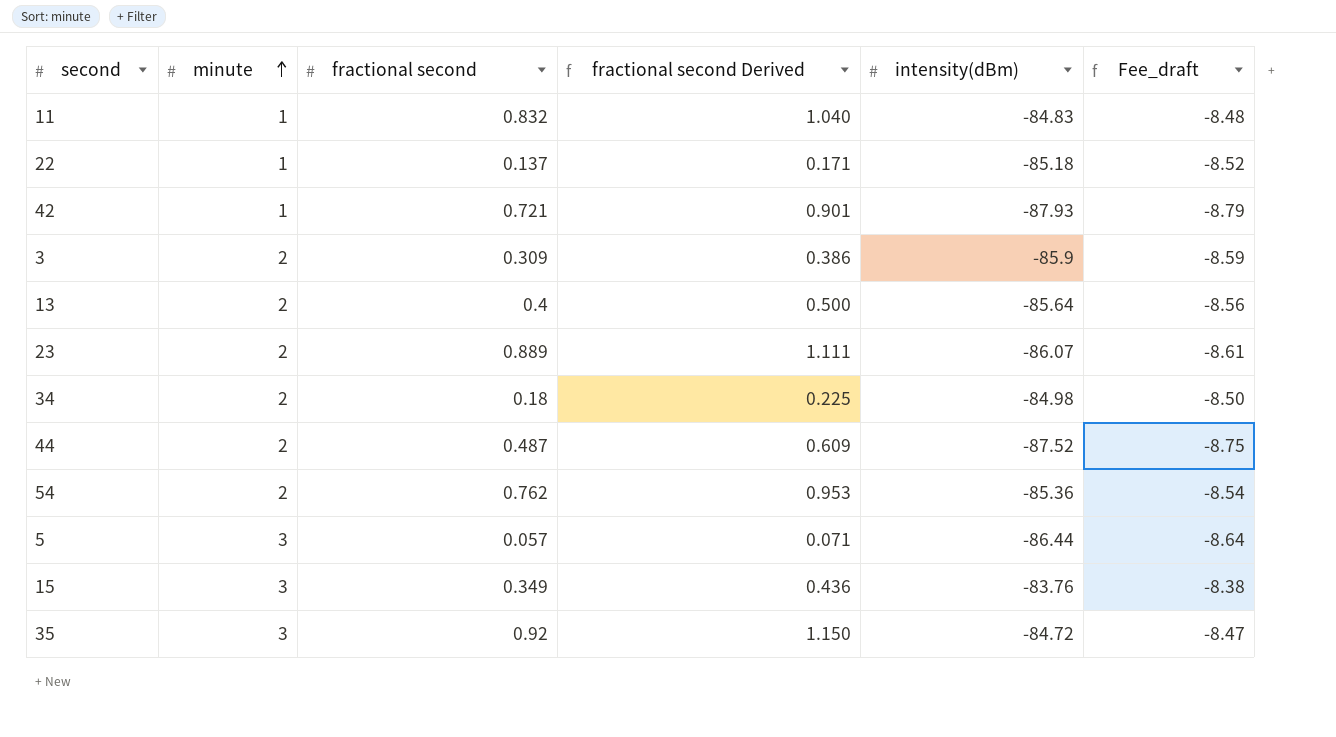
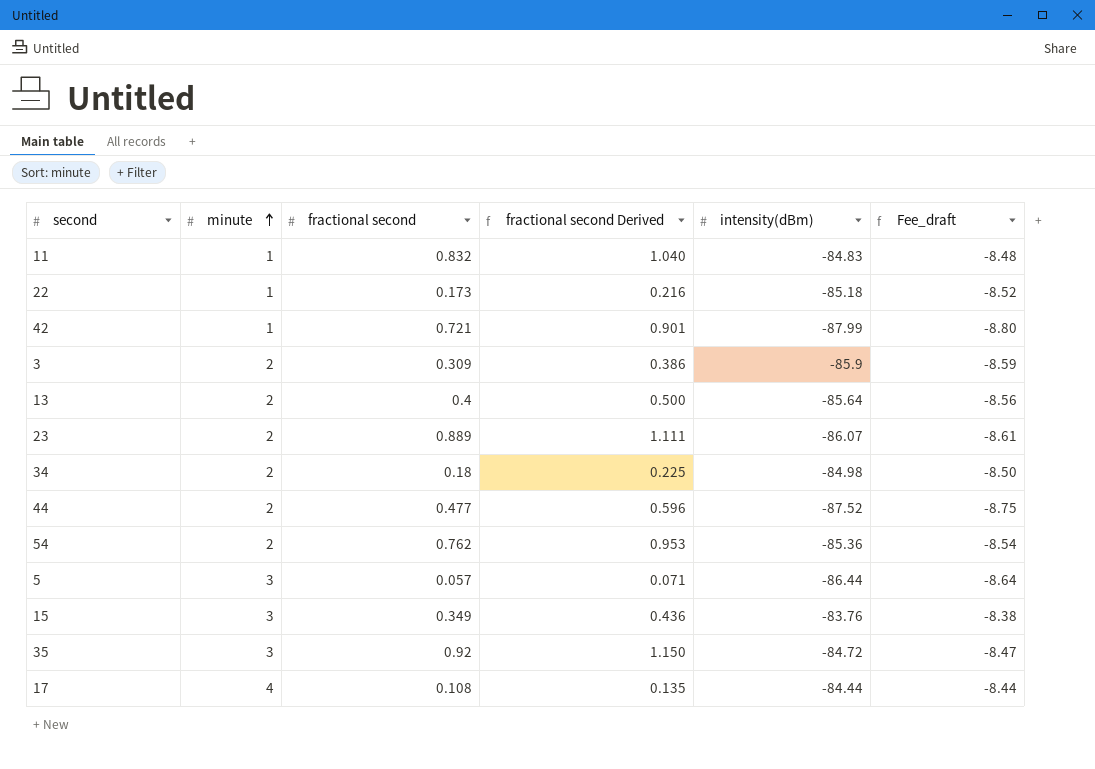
22 | fractional second: 0.137 -> 0.173
22 | fractional second Derived: 0.171 -> 0.216
42 | intensity(dBm): -87.93 -> -87.99
42 | Fee_draft: -8.79 -> -8.80
44 | fractional second: 0.487 -> 0.477
44 | fractional second Derived: 0.609 -> 0.596
row 17: none -> 4 | 0.108 | 0.135 | -84.44 | -8.44

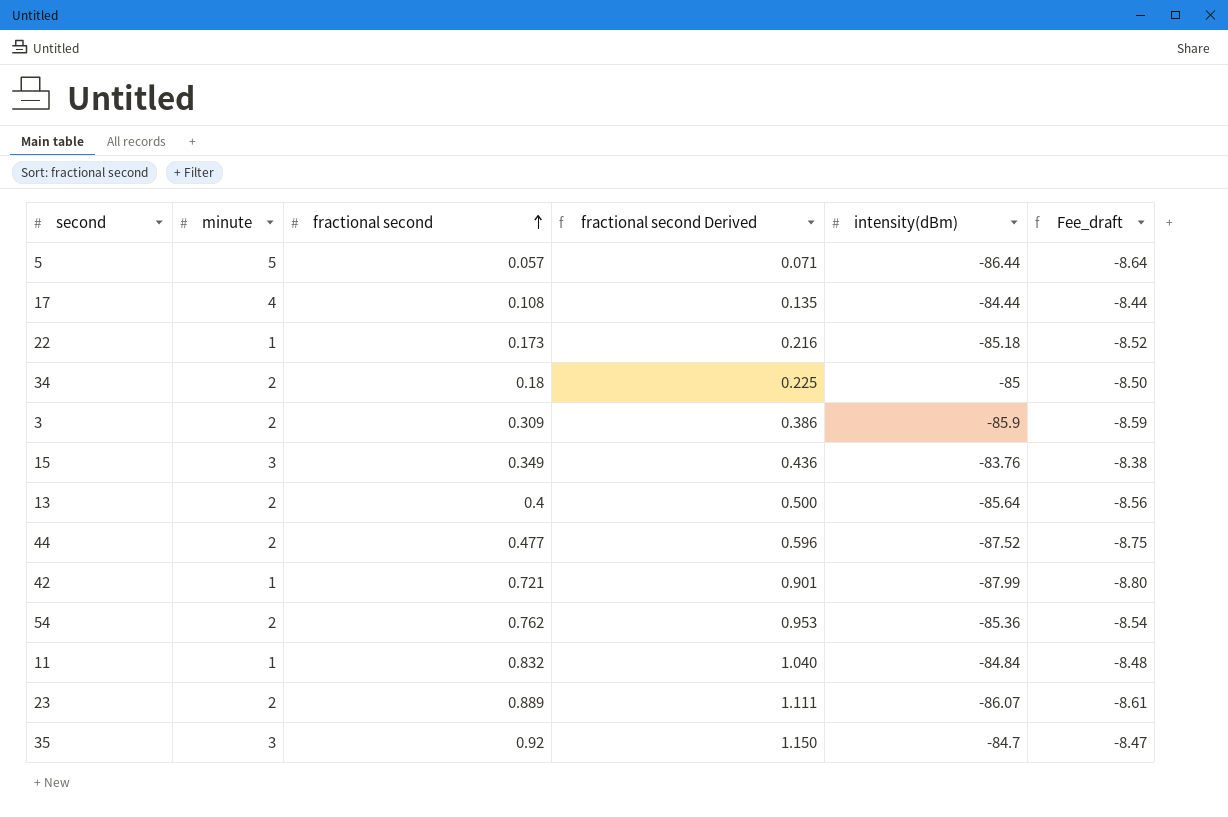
row order: minute ascending -> fractional second ascending
5 | minute: 3 -> 5
34 | intensity(dBm): -84.98 -> -85
11 | intensity(dBm): -84.83 -> -84.84
35 | intensity(dBm): -84.72 -> -84.7

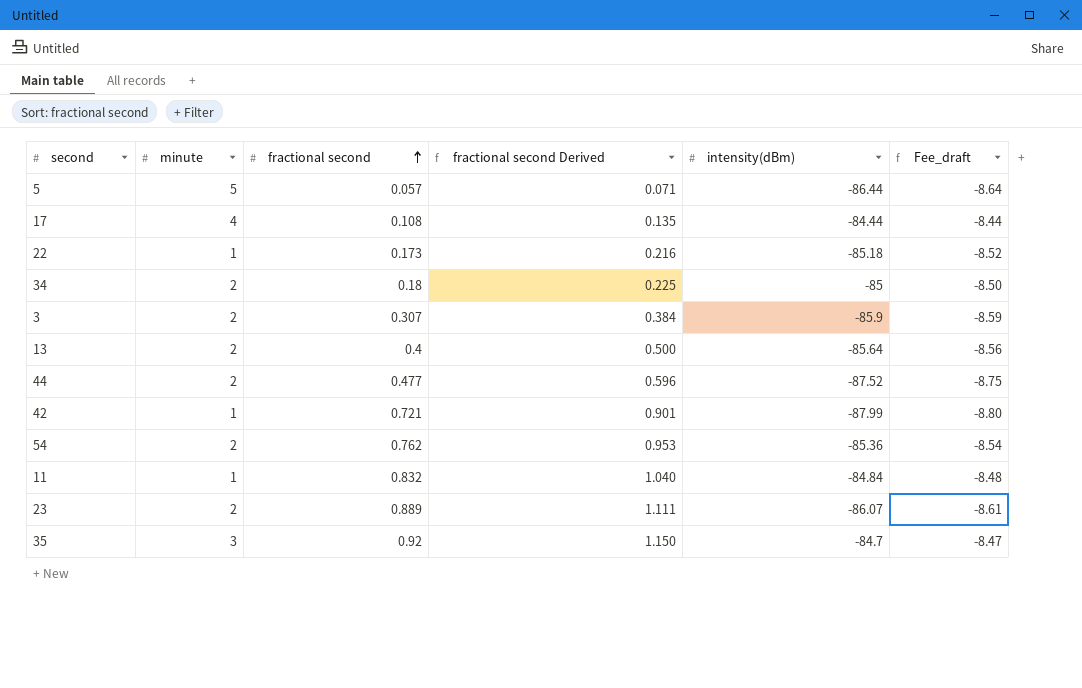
row 15: 3 | 0.349 | 0.436 | -83.76 | -8.38 -> none
3 | fractional second: 0.309 -> 0.307
3 | fractional second Derived: 0.386 -> 0.384

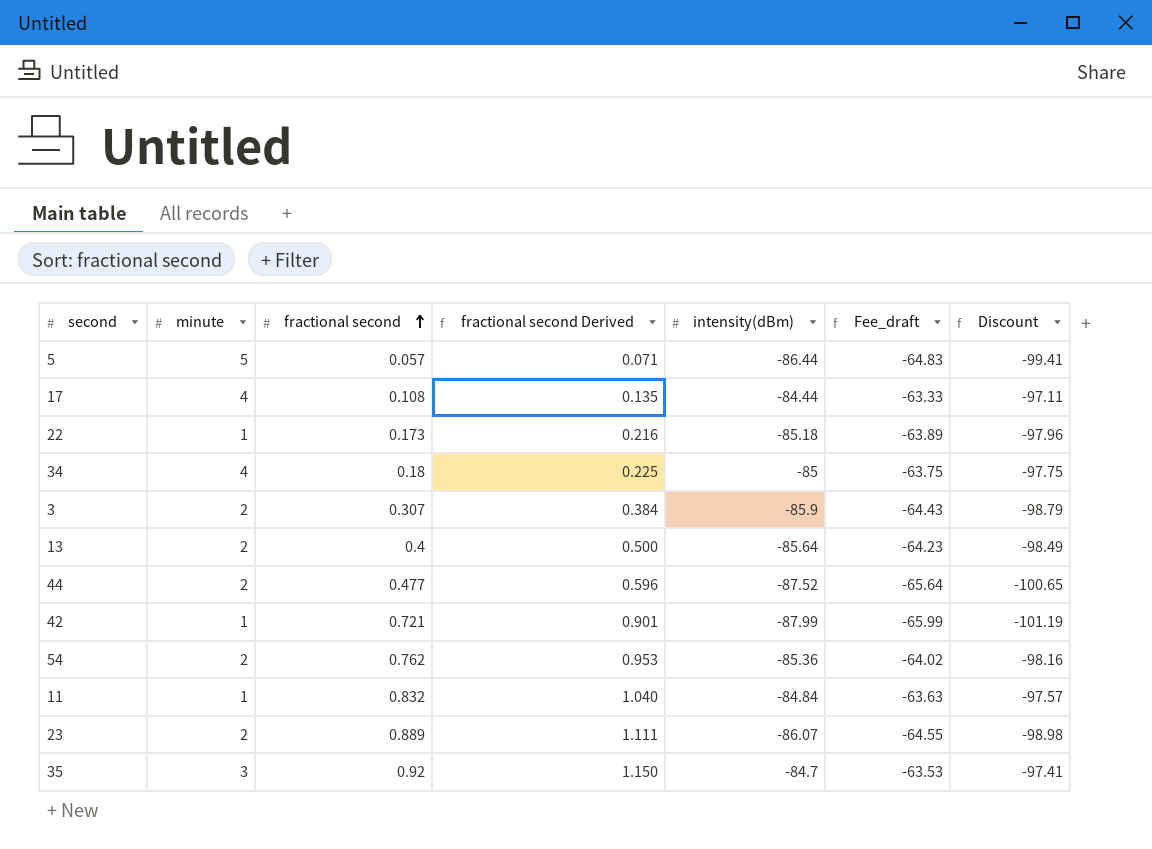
column Fee_draft | formula: [intensity(dBm)] * 0.1 -> [intensity(dBm)] * 0.75
column Discount | formula: none -> [intensity(dBm)] * 1.15
34 | minute: 2 -> 4

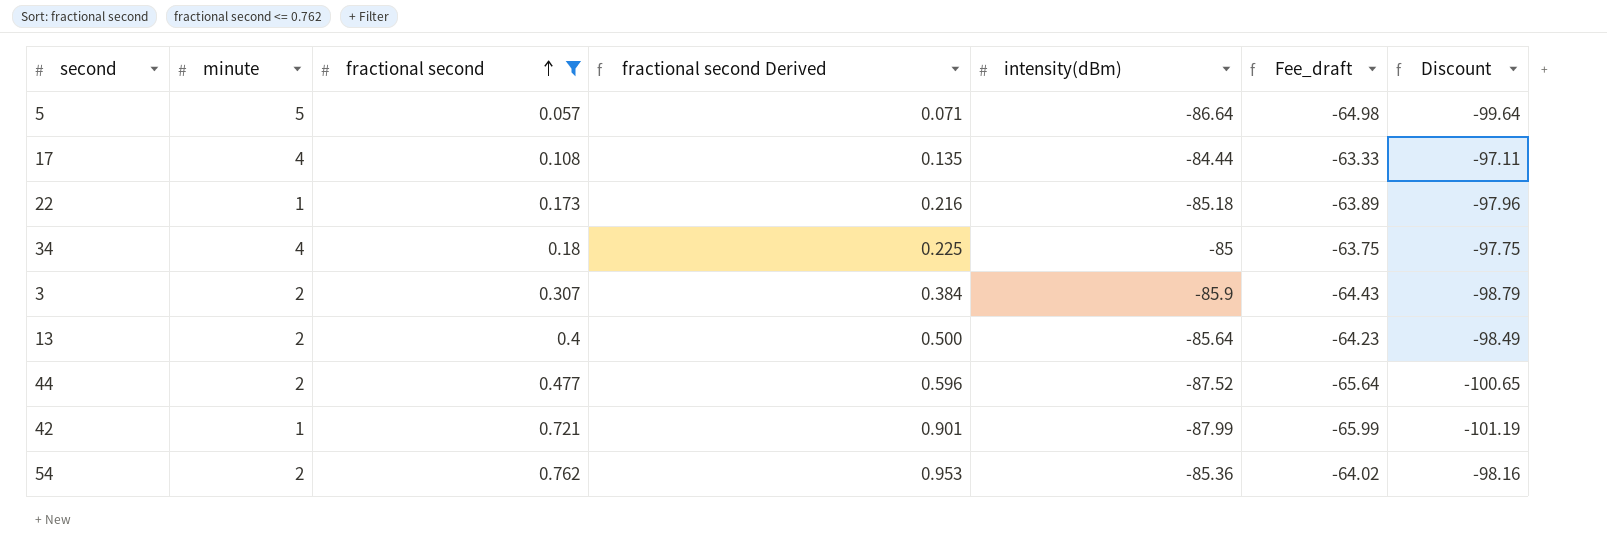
filter: none -> fractional second <= 0.762
5 | intensity(dBm): -86.44 -> -86.64
5 | Fee_draft: -64.83 -> -64.98
5 | Discount: -99.41 -> -99.64

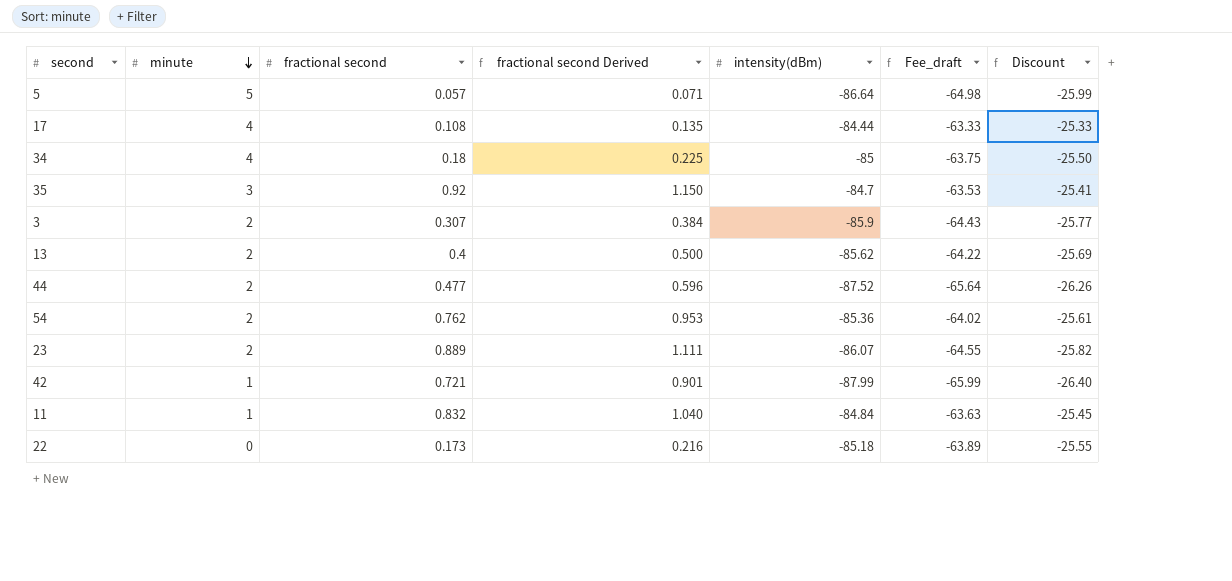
filter: fractional second <= 0.762 -> none
row order: fractional second ascending -> minute descending
column Discount | formula: [intensity(dBm)] * 1.15 -> [intensity(dBm)] * 0.3
13 | intensity(dBm): -85.64 -> -85.62
13 | Fee_draft: -64.23 -> -64.22
22 | minute: 1 -> 0

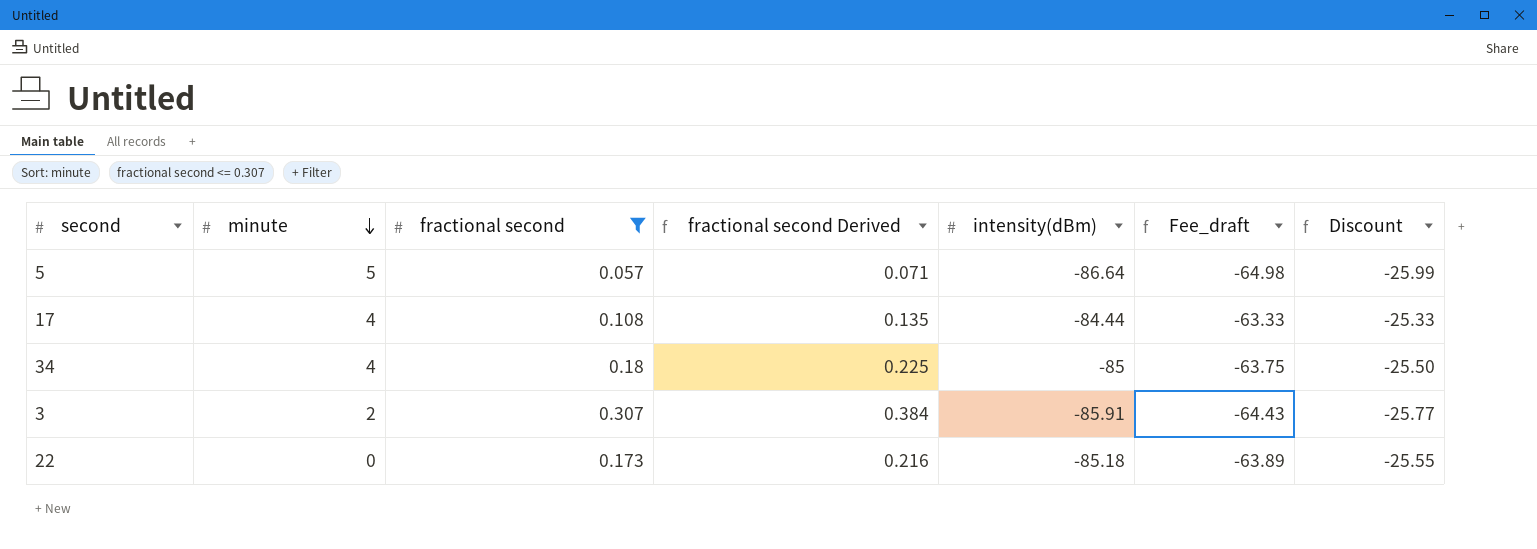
filter: none -> fractional second <= 0.307
3 | intensity(dBm): -85.9 -> -85.91

